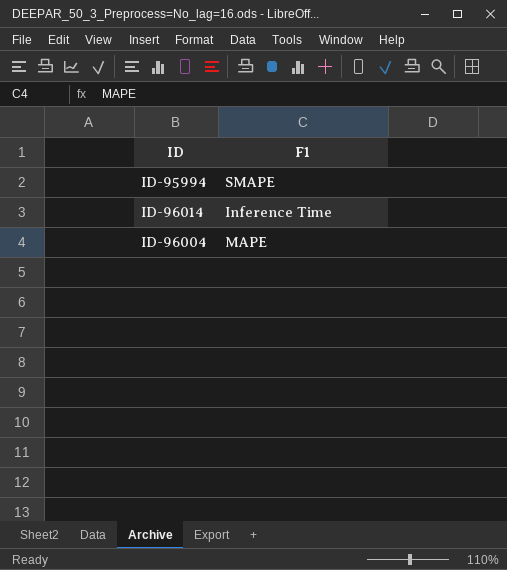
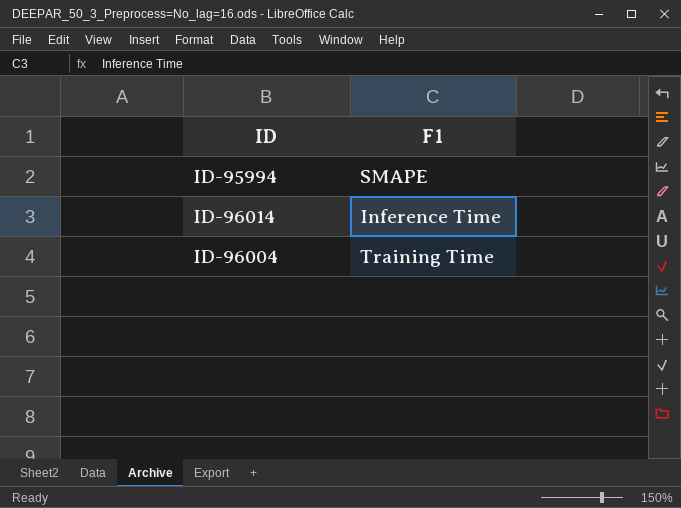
ID-96004 | F1: MAPE -> Training Time

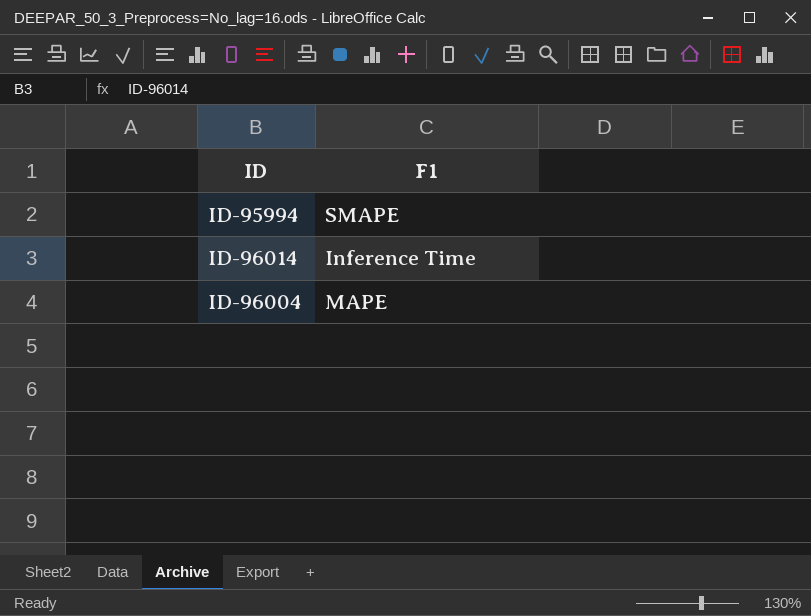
ID-96004 | F1: Training Time -> MAPE

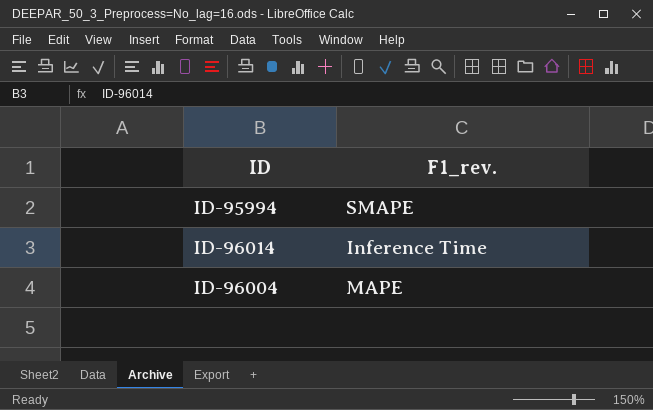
column name: F1 -> F1_rev.

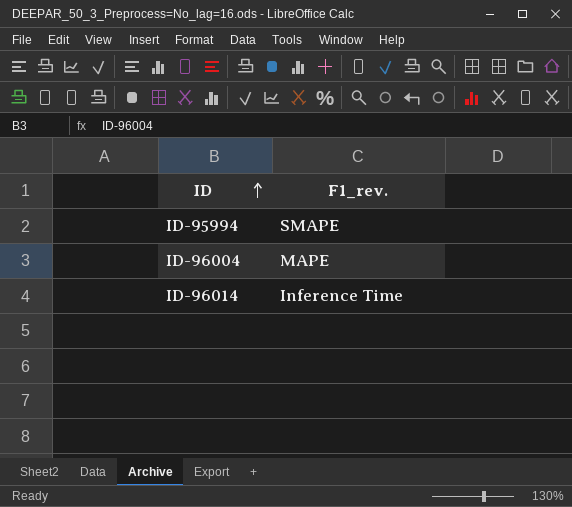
row order: none -> ID ascending

